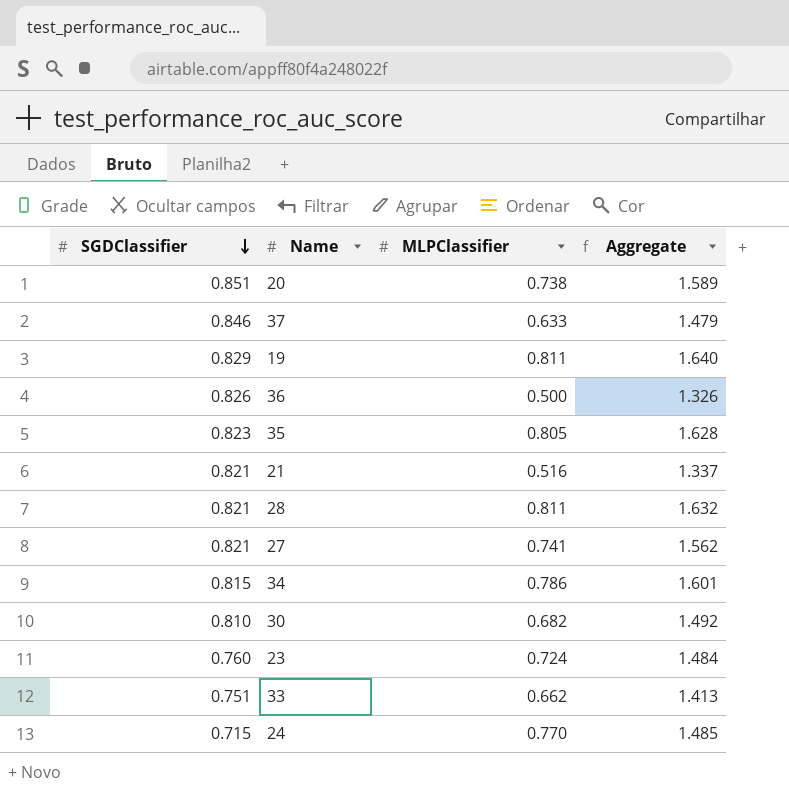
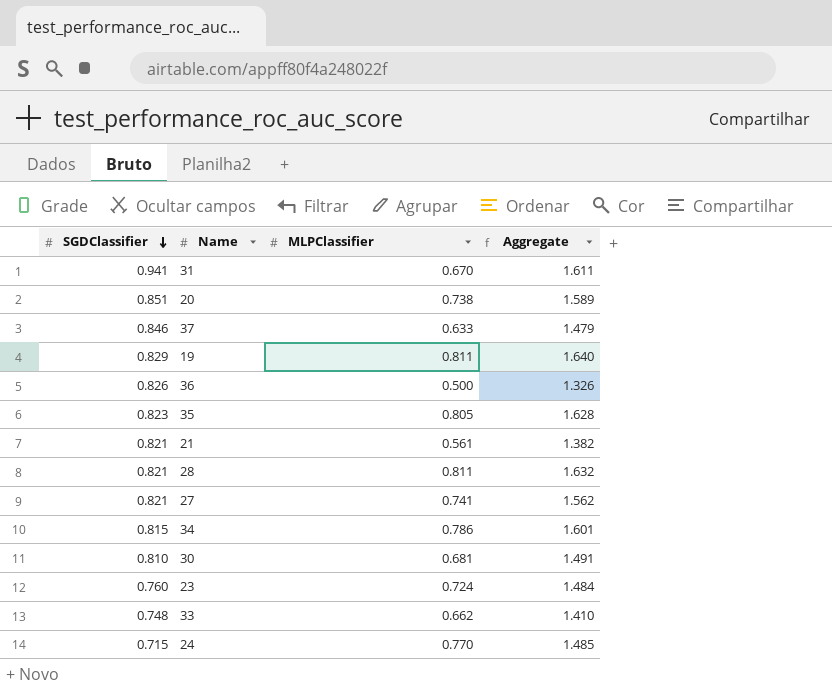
row 31: none -> 0.941 | 0.670 | 1.611
21 | MLPClassifier: 0.516 -> 0.561
21 | Aggregate: 1.337 -> 1.382
30 | MLPClassifier: 0.682 -> 0.681
30 | Aggregate: 1.492 -> 1.491
33 | SGDClassifier: 0.751 -> 0.748
33 | Aggregate: 1.413 -> 1.410

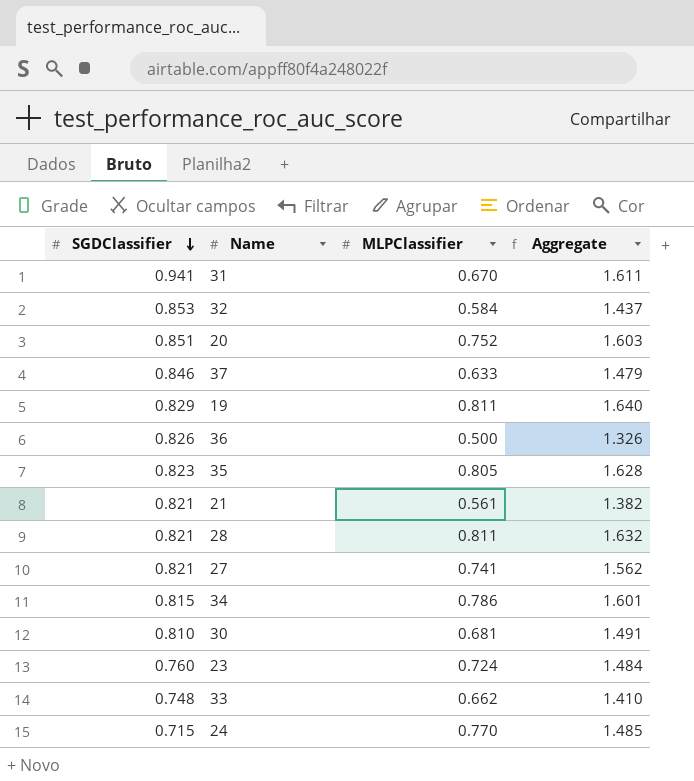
row 32: none -> 0.853 | 0.584 | 1.437
20 | MLPClassifier: 0.738 -> 0.752
20 | Aggregate: 1.589 -> 1.603

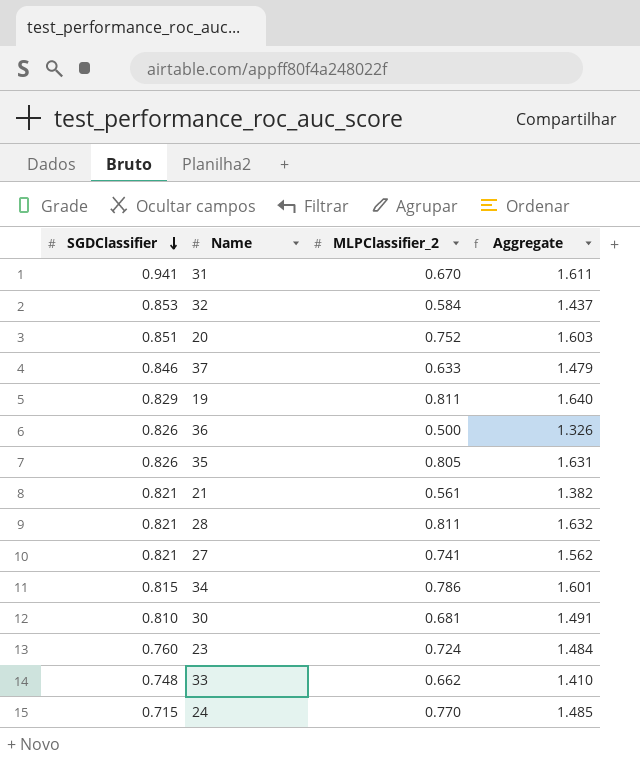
column name: MLPClassifier -> MLPClassifier_2
35 | SGDClassifier: 0.823 -> 0.826
35 | Aggregate: 1.628 -> 1.631

